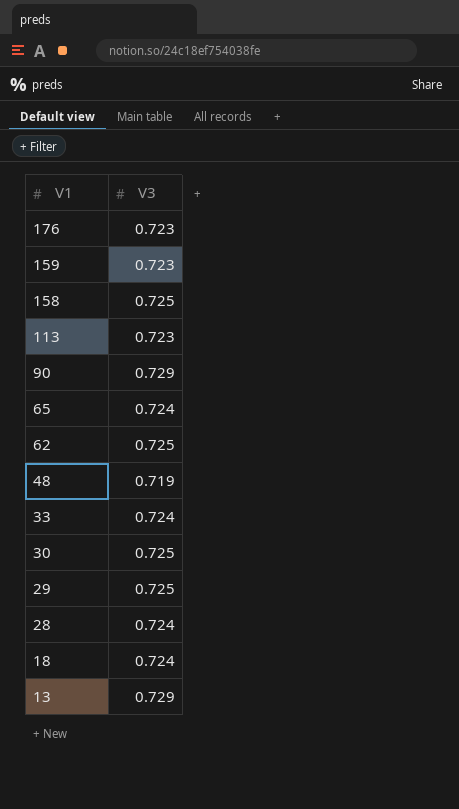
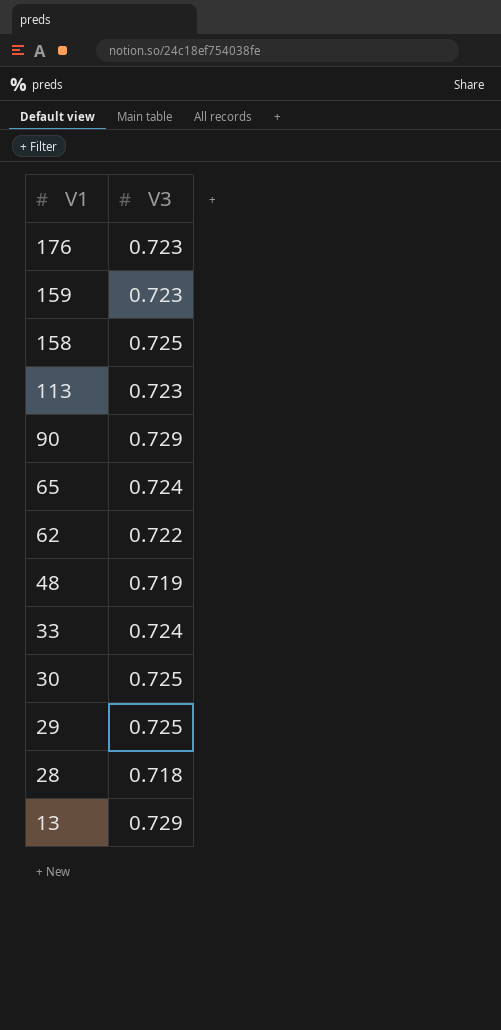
row 18: 0.724 -> none
62 | V3: 0.725 -> 0.722
28 | V3: 0.724 -> 0.718

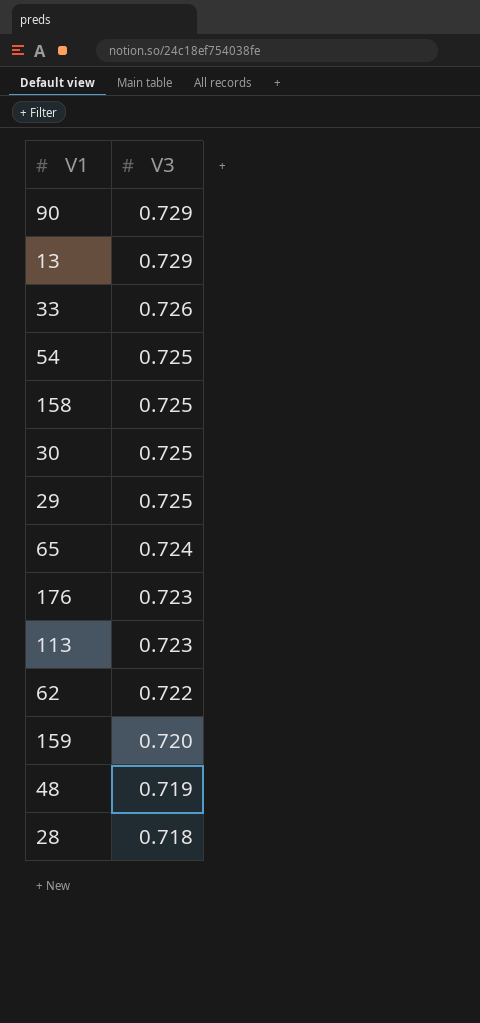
row order: V1 descending -> V3 descending
33 | V3: 0.724 -> 0.726
row 54: none -> 0.725
159 | V3: 0.723 -> 0.720

